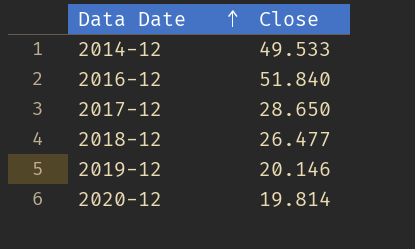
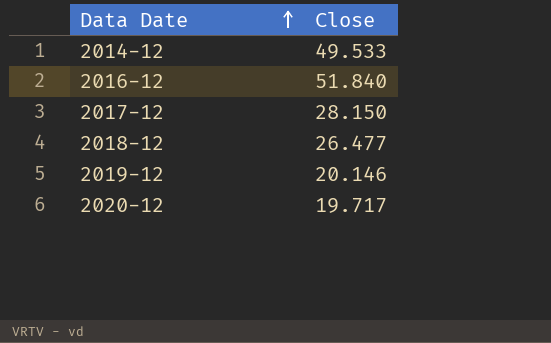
2017-12 | Close: 28.650 -> 28.150
2020-12 | Close: 19.814 -> 19.717

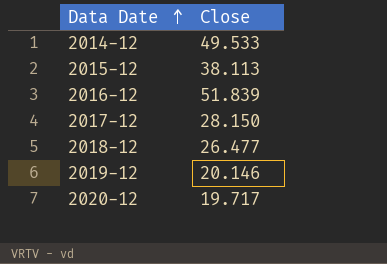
row 2015-12: none -> 38.113
2016-12 | Close: 51.840 -> 51.839

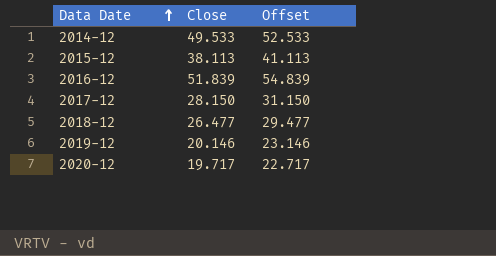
column Offset | formula: none -> [Close] + 3

